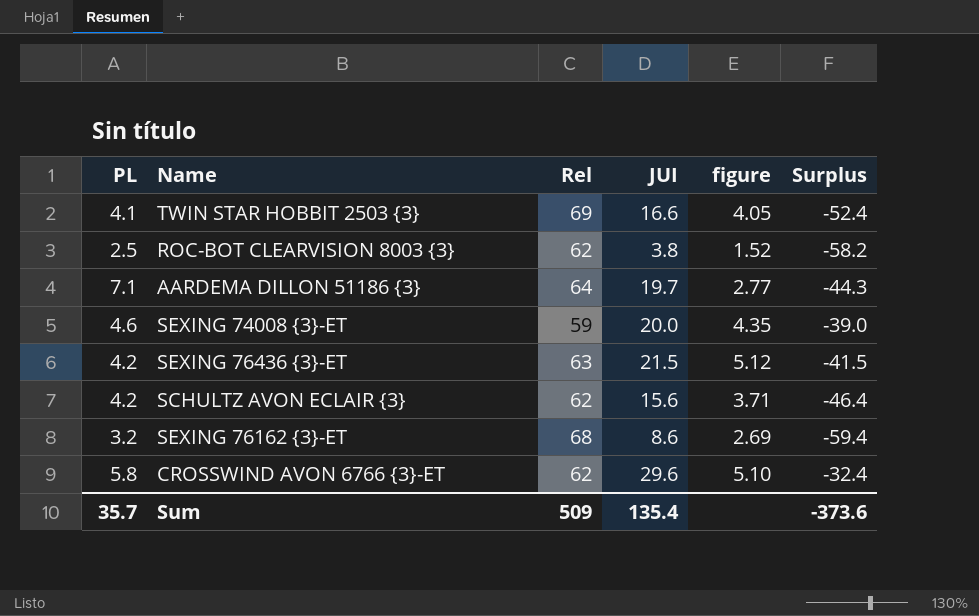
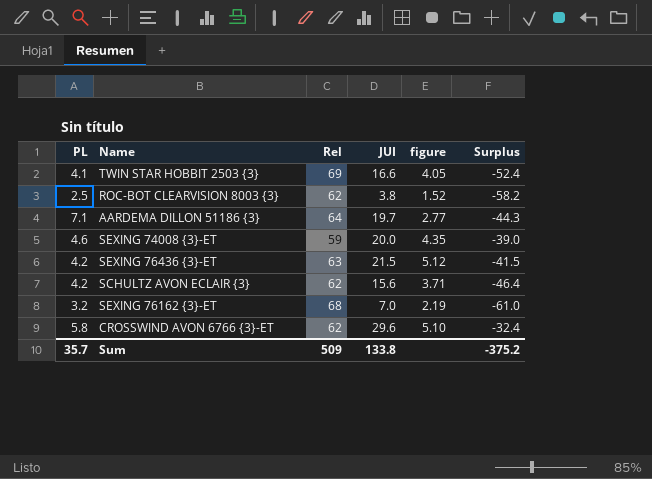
SEXING 76162 {3}-ET | JUI: 8.6 -> 7.0
SEXING 76162 {3}-ET | figure: 2.69 -> 2.19
SEXING 76162 {3}-ET | Surplus: -59.4 -> -61.0
Sum | JUI: 135.4 -> 133.8
Sum | Surplus: -373.6 -> -375.2

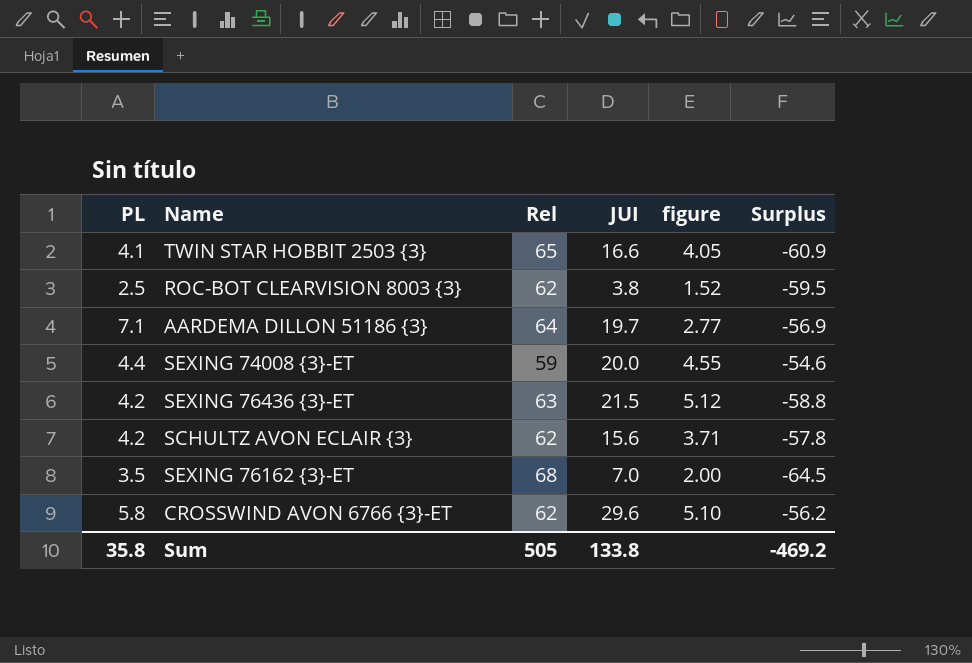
column Surplus | formula: [JUI] - [Rel] -> [PL] - [Rel]
TWIN STAR HOBBIT 2503 {3} | Rel: 69 -> 65
SEXING 74008 {3}-ET | PL: 4.6 -> 4.4
SEXING 74008 {3}-ET | figure: 4.35 -> 4.55
SEXING 76162 {3}-ET | PL: 3.2 -> 3.5
SEXING 76162 {3}-ET | figure: 2.19 -> 2.00
Sum | PL: 35.7 -> 35.8
Sum | Rel: 509 -> 505
Sum | Surplus: -375.2 -> -469.2

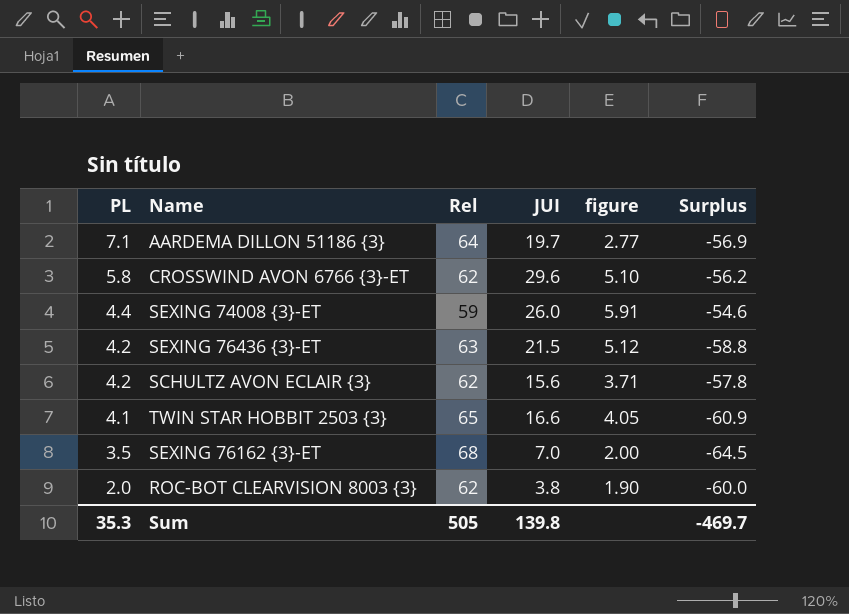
row order: none -> PL descending
SEXING 74008 {3}-ET | JUI: 20.0 -> 26.0
SEXING 74008 {3}-ET | figure: 4.55 -> 5.91
ROC-BOT CLEARVISION 8003 {3} | PL: 2.5 -> 2.0
ROC-BOT CLEARVISION 8003 {3} | figure: 1.52 -> 1.90
ROC-BOT CLEARVISION 8003 {3} | Surplus: -59.5 -> -60.0
Sum | PL: 35.8 -> 35.3
Sum | JUI: 133.8 -> 139.8
Sum | Surplus: -469.2 -> -469.7

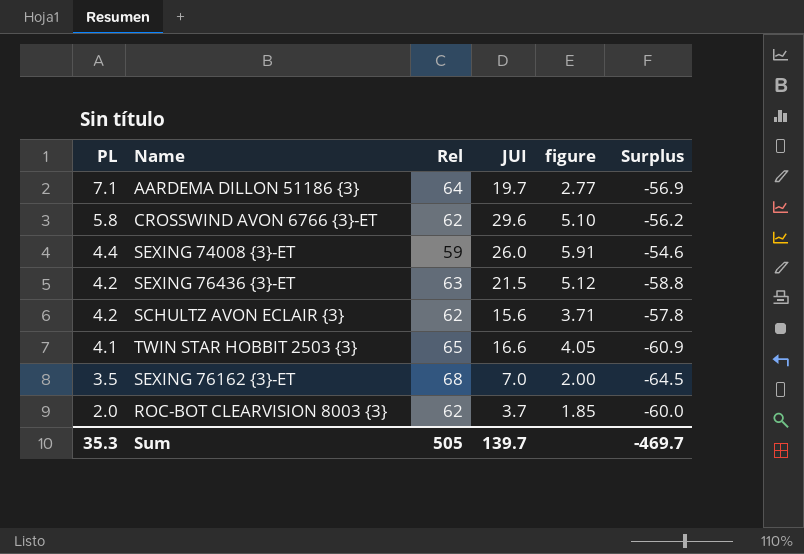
ROC-BOT CLEARVISION 8003 {3} | JUI: 3.8 -> 3.7
ROC-BOT CLEARVISION 8003 {3} | figure: 1.90 -> 1.85
Sum | JUI: 139.8 -> 139.7

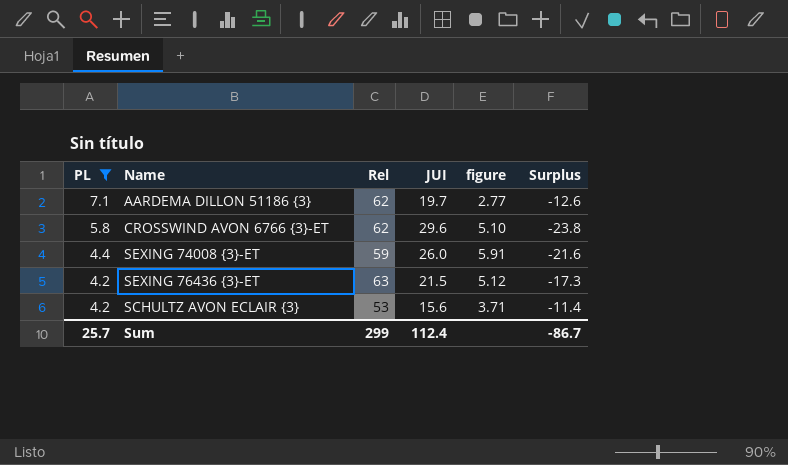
filter: none -> PL >= 4.2
column Surplus | formula: [PL] - [Rel] -> [PL] - [JUI]
AARDEMA DILLON 51186 {3} | Rel: 64 -> 62
SCHULTZ AVON ECLAIR {3} | Rel: 62 -> 53
Sum | PL: 35.3 -> 25.7
Sum | Rel: 505 -> 299
Sum | JUI: 139.7 -> 112.4
Sum | Surplus: -469.7 -> -86.7

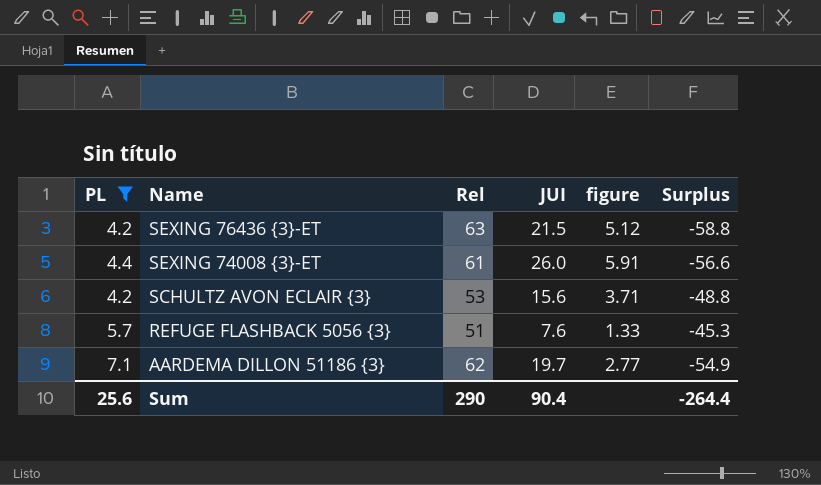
row order: PL descending -> Name descending
column Surplus | formula: [PL] - [JUI] -> [PL] - [Rel]
row CROSSWIND AVON 6766 {3}-ET: 5.8 | 62 | 29.6 | 5.10 | -23.8 -> none
SEXING 74008 {3}-ET | Rel: 59 -> 61
row REFUGE FLASHBACK 5056 {3}: none -> 5.7 | 51 | 7.6 | 1.33 | -45.3
Sum | PL: 25.7 -> 25.6
Sum | Rel: 299 -> 290
Sum | JUI: 112.4 -> 90.4
Sum | Surplus: -86.7 -> -264.4

